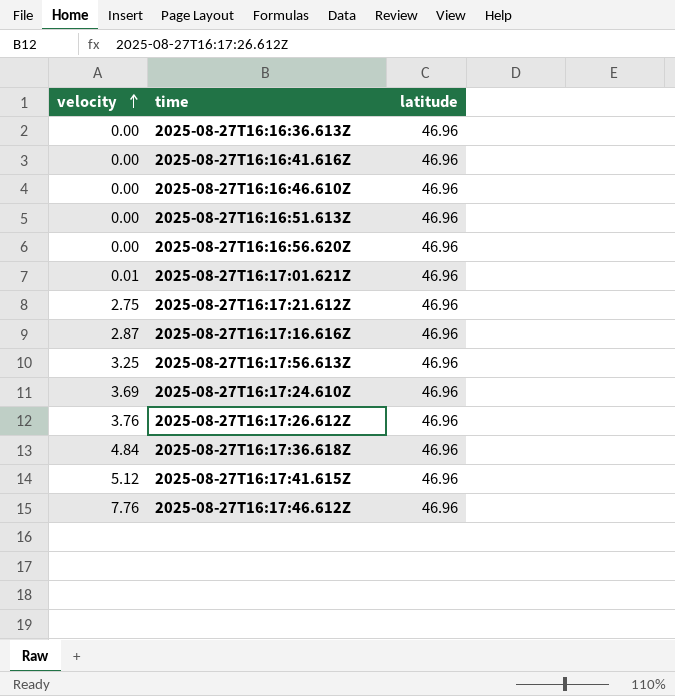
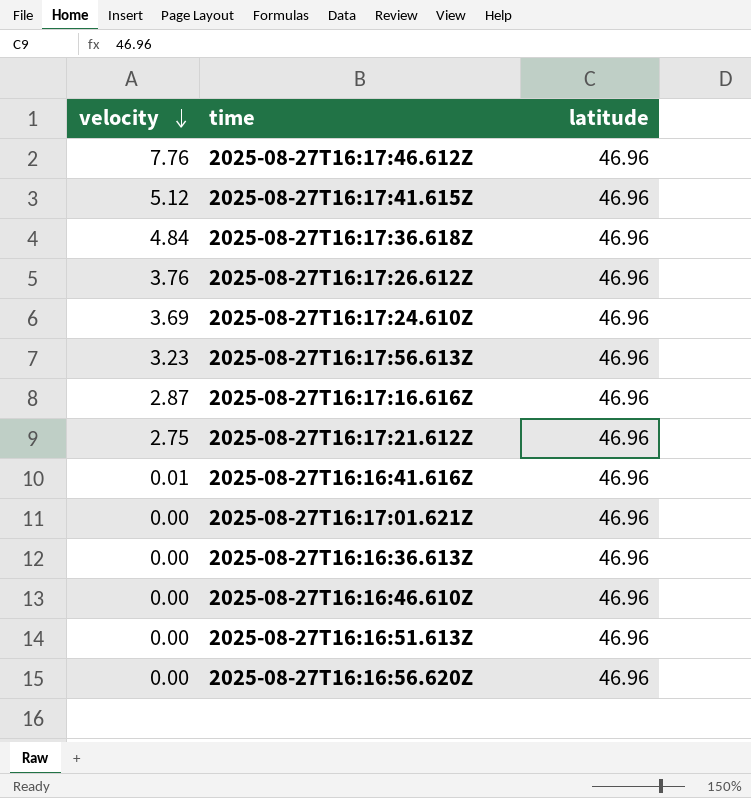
row order: velocity ascending -> velocity descending
2025-08-27T16:17:56.613Z | velocity: 3.25 -> 3.23
2025-08-27T16:16:41.616Z | velocity: 0.00 -> 0.01
2025-08-27T16:17:01.621Z | velocity: 0.01 -> 0.00

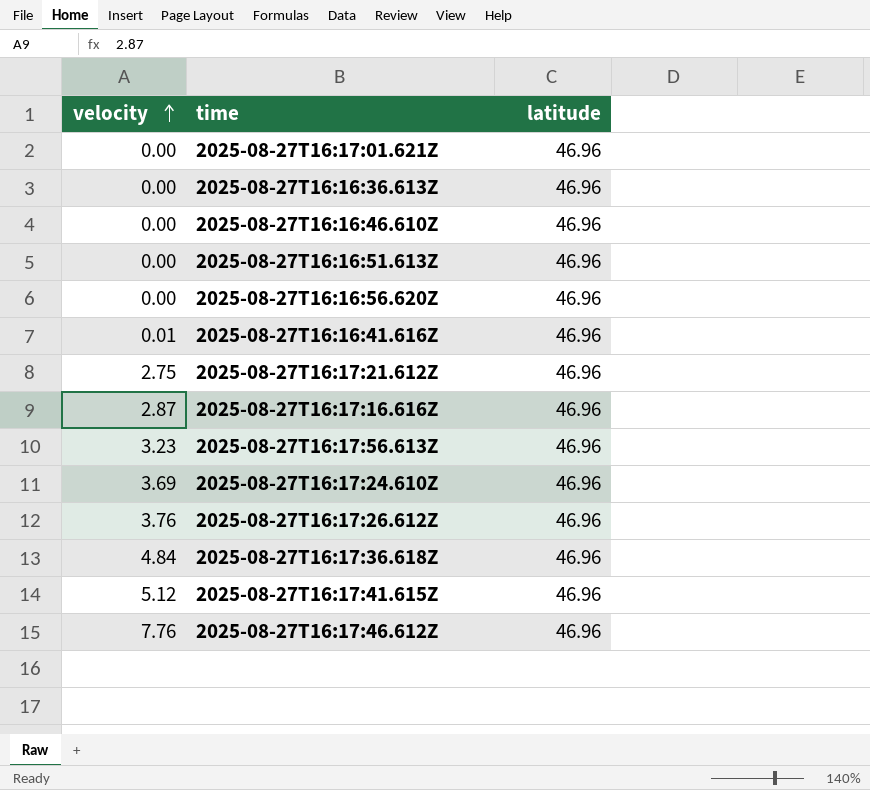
row order: velocity descending -> velocity ascending

